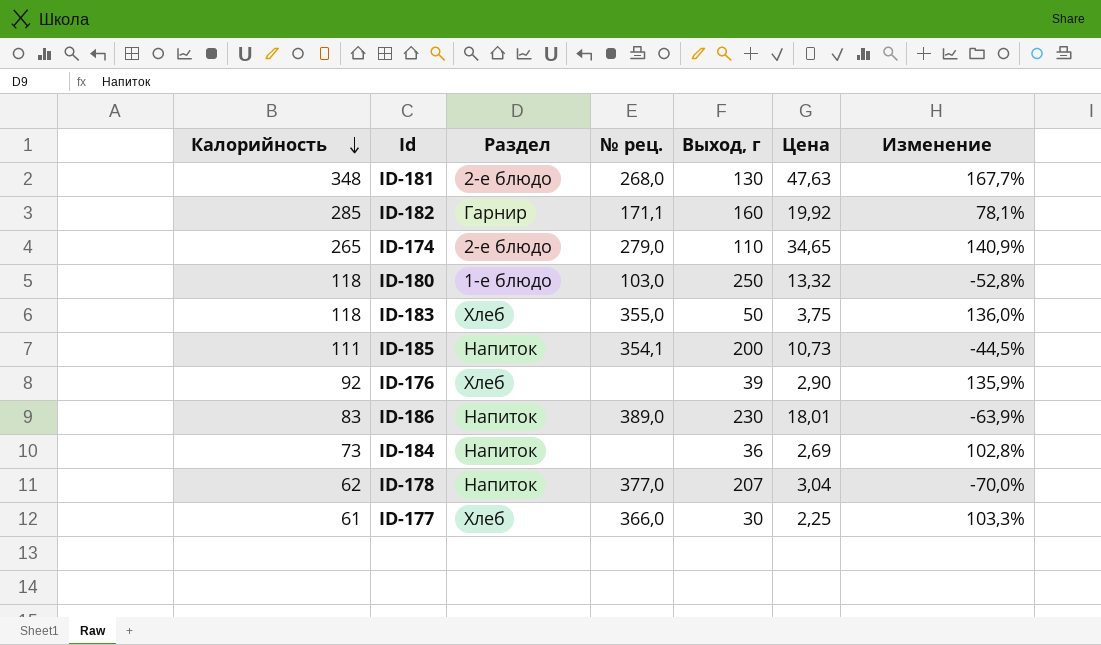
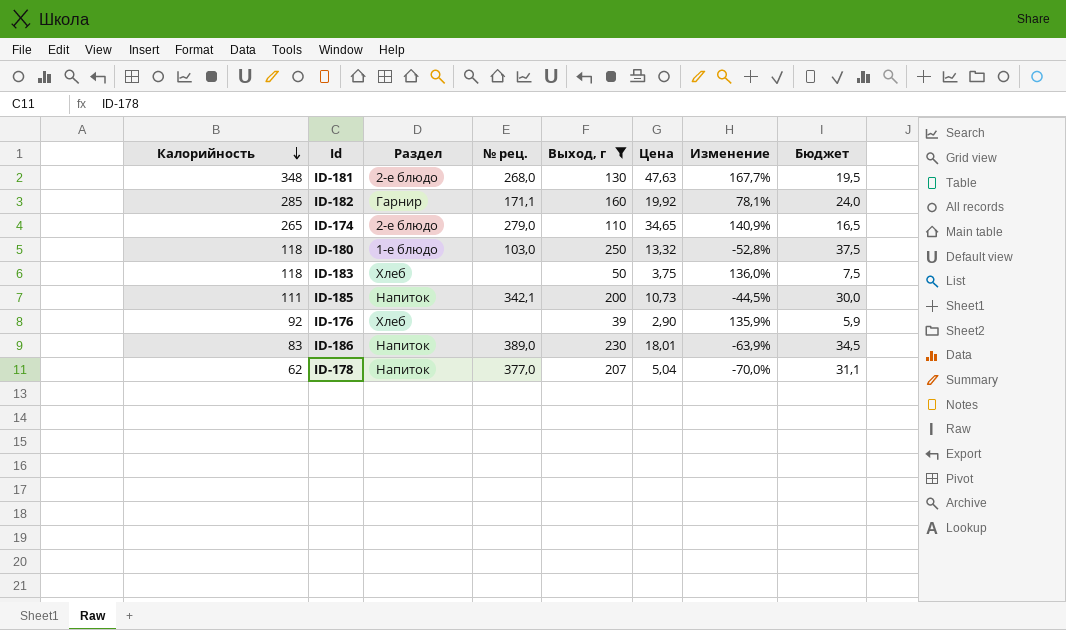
filter: none -> Выход, г >= 39
column Бюджет | formula: none -> [Выход, г] * 0,15
ID-183 | № рец.: 355,0 -> none
ID-185 | № рец.: 354,1 -> 342,1
ID-178 | Цена: 3,04 -> 5,04

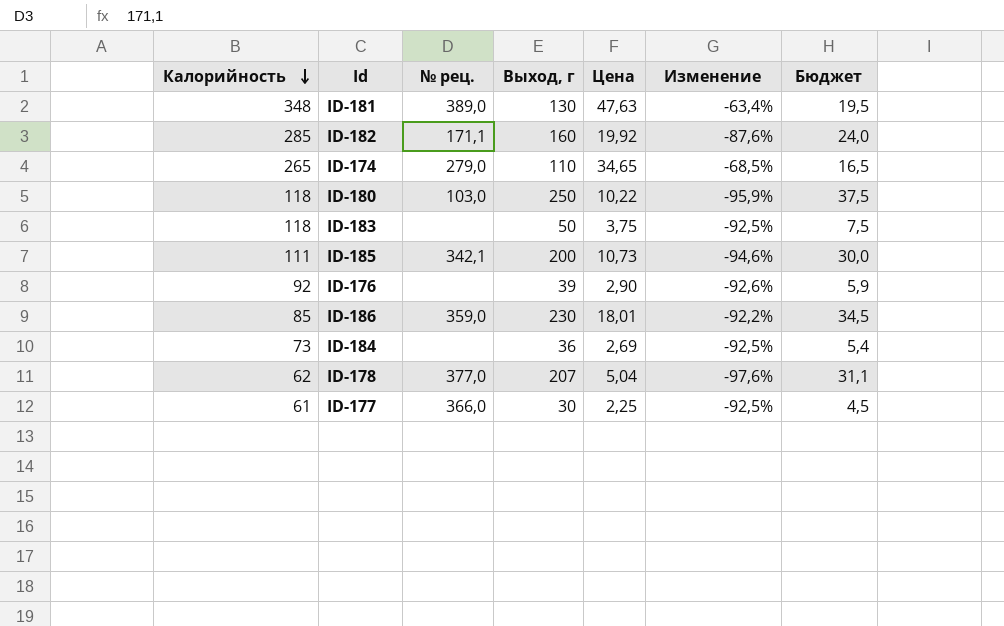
filter: Выход, г >= 39 -> none
column Раздел | position: 3 -> none
column Изменение | formula: ([Калорийность] - [Выход, г]) / [Выход, г] -> ([Цена] - [Выход, г]) / [Выход, г]
ID-181 | № рец.: 268,0 -> 389,0
ID-180 | Цена: 13,32 -> 10,22
ID-186 | Калорийность: 83 -> 85
ID-186 | № рец.: 389,0 -> 359,0

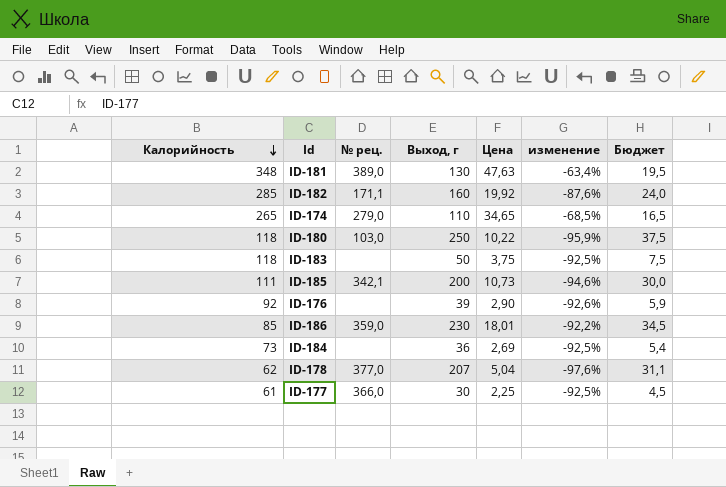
column name: Изменение -> изменение

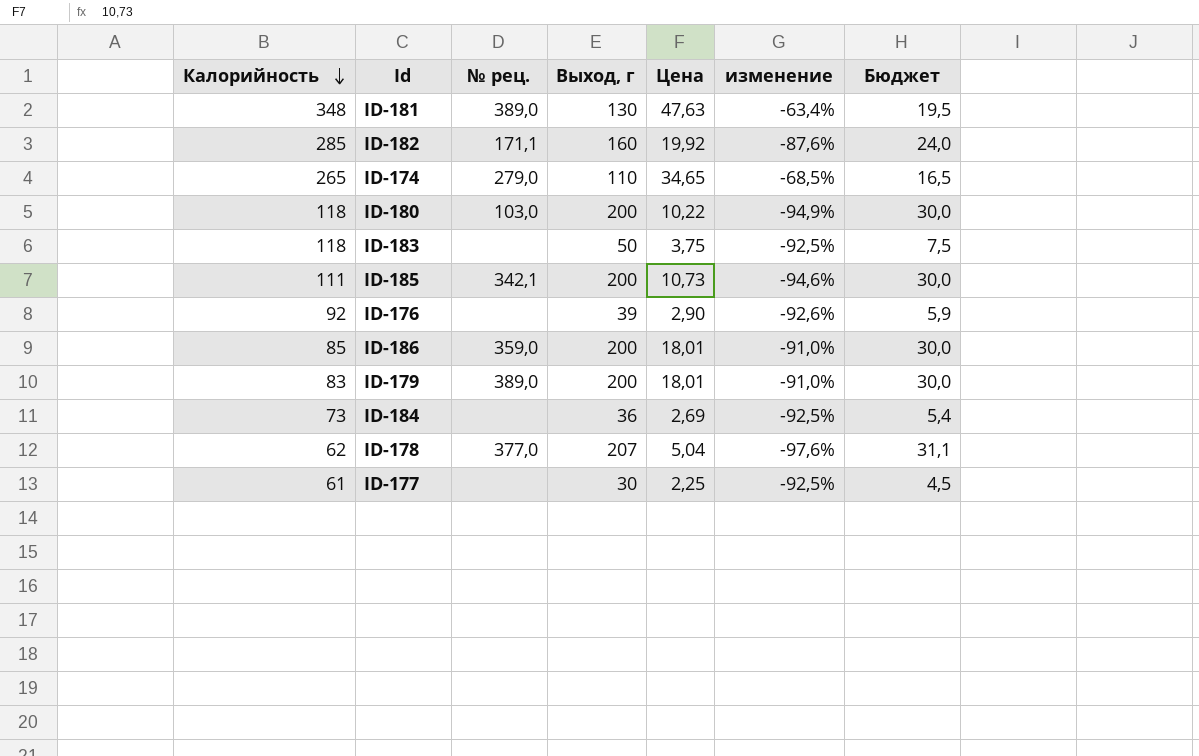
ID-180 | Выход, г: 250 -> 200
ID-180 | изменение: -95,9% -> -94,9%
ID-180 | Бюджет: 37,5 -> 30,0
ID-186 | Выход, г: 230 -> 200
ID-186 | изменение: -92,2% -> -91,0%
ID-186 | Бюджет: 34,5 -> 30,0
row ID-179: none -> 83 | 389,0 | 200 | 18,01 | -91,0% | 30,0
ID-177 | № рец.: 366,0 -> none

